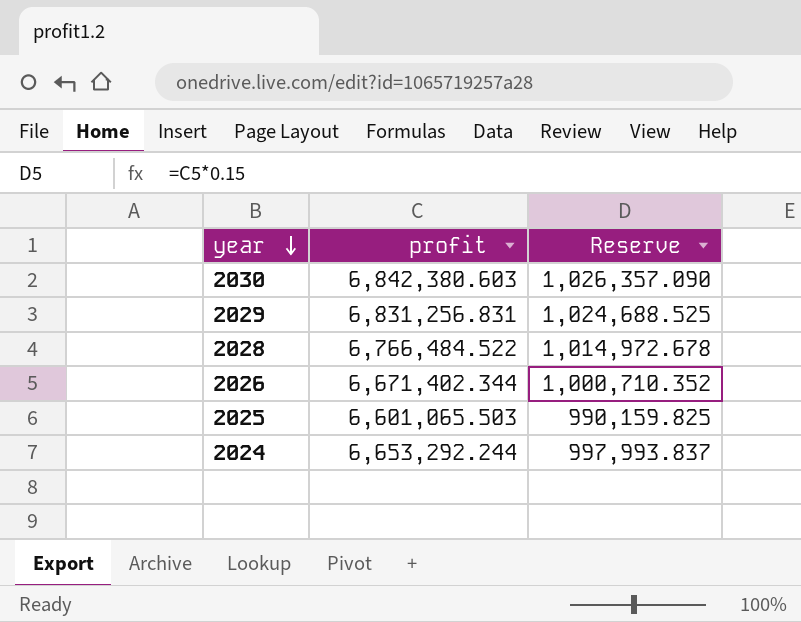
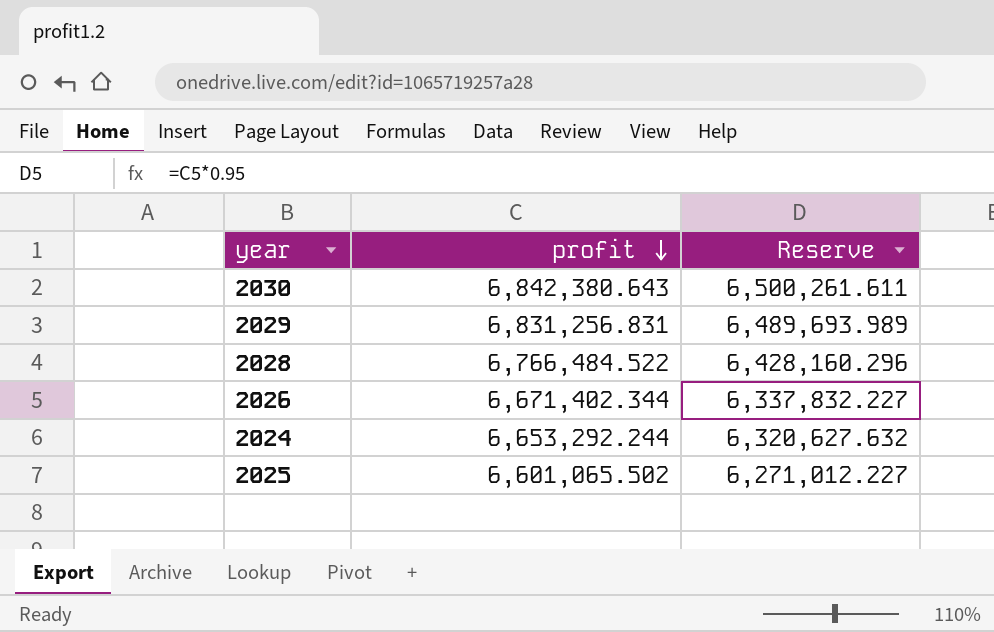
row order: year descending -> profit descending
column Reserve | formula: [profit] * 0.15 -> [profit] * 0.95
2030 | profit: 6,842,380.603 -> 6,842,380.643
2025 | profit: 6,601,065.503 -> 6,601,065.502

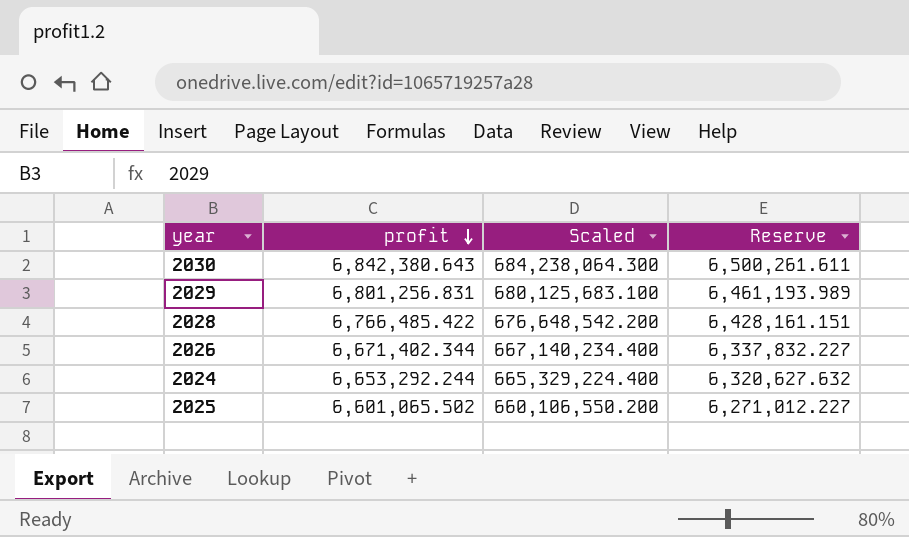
column Scaled | formula: none -> [profit] * 100
2029 | profit: 6,831,256.831 -> 6,801,256.831
2029 | Reserve: 6,489,693.989 -> 6,461,193.989
2028 | profit: 6,766,484.522 -> 6,766,485.422
2028 | Reserve: 6,428,160.296 -> 6,428,161.151

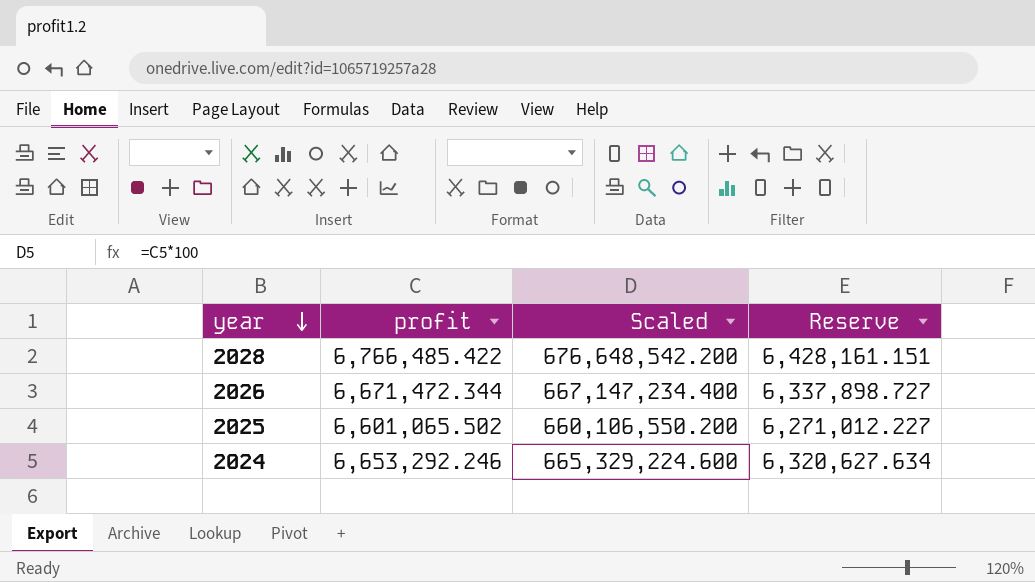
row order: profit descending -> year descending
row 2030: 6,842,380.643 | 684,238,064.300 | 6,500,261.611 -> none
row 2029: 6,801,256.831 | 680,125,683.100 | 6,461,193.989 -> none
2026 | profit: 6,671,402.344 -> 6,671,472.344
2026 | Scaled: 667,140,234.400 -> 667,147,234.400
2026 | Reserve: 6,337,832.227 -> 6,337,898.727
2024 | profit: 6,653,292.244 -> 6,653,292.246
2024 | Scaled: 665,329,224.400 -> 665,329,224.600
2024 | Reserve: 6,320,627.632 -> 6,320,627.634

